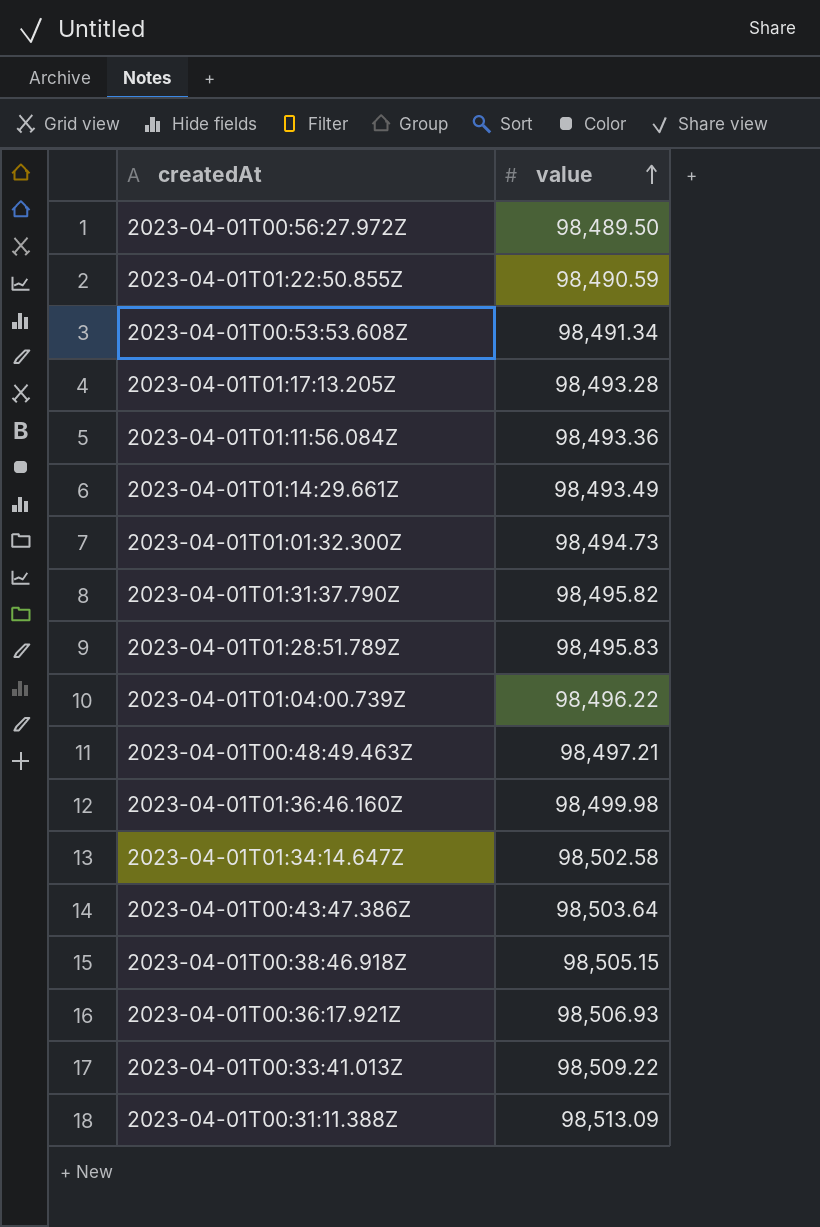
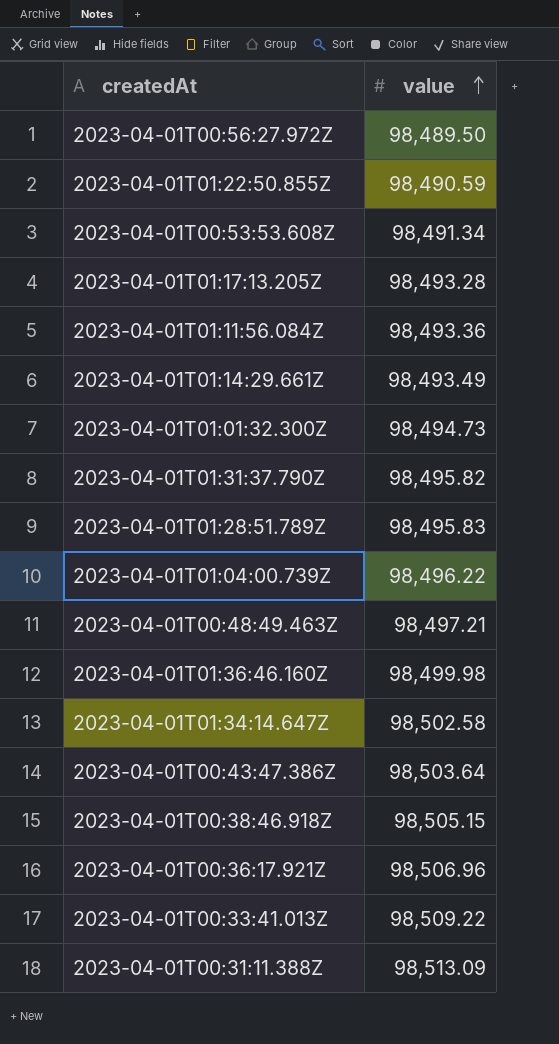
2023-04-01T00:36:17.921Z | value: 98,506.93 -> 98,506.96

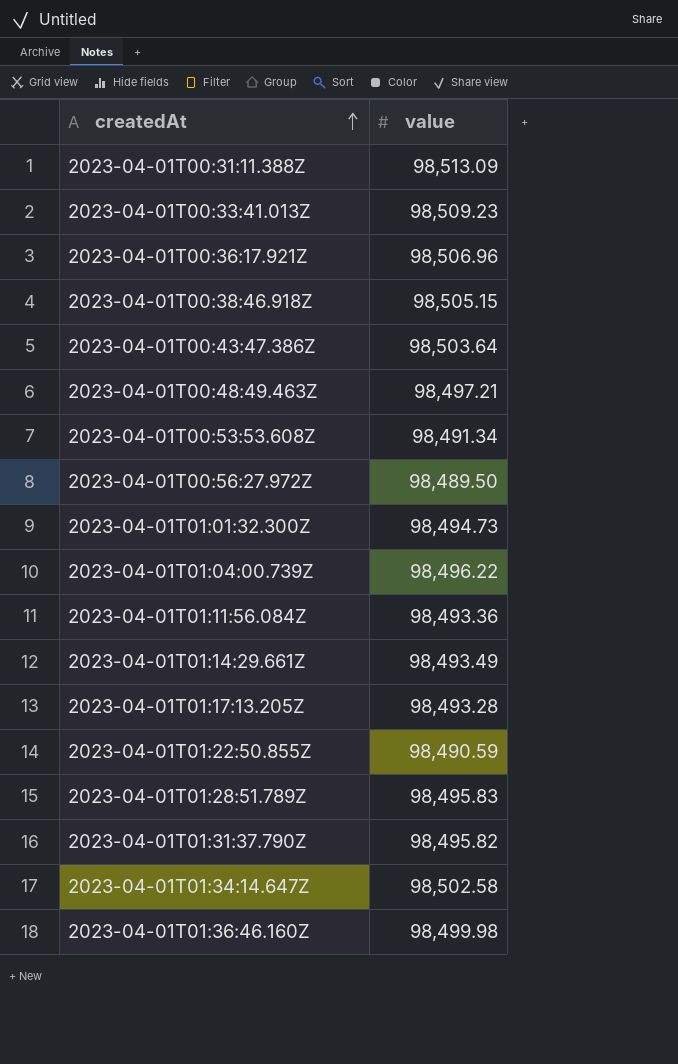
row order: value ascending -> createdAt ascending
2023-04-01T00:33:41.013Z | value: 98,509.22 -> 98,509.23

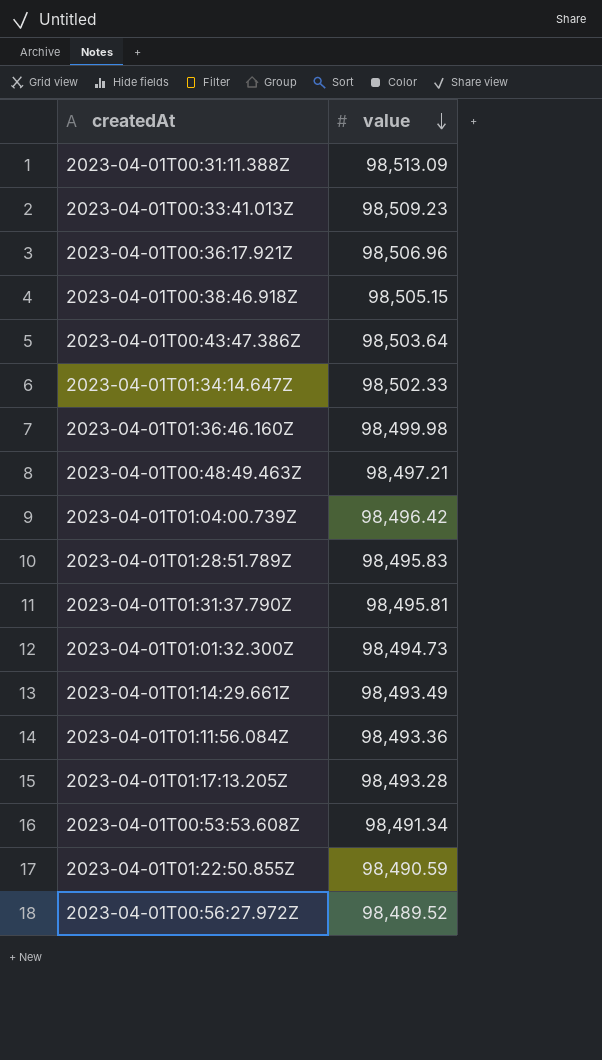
row order: createdAt ascending -> value descending
2023-04-01T01:34:14.647Z | value: 98,502.58 -> 98,502.33
2023-04-01T01:04:00.739Z | value: 98,496.22 -> 98,496.42
2023-04-01T01:31:37.790Z | value: 98,495.82 -> 98,495.81
2023-04-01T00:56:27.972Z | value: 98,489.50 -> 98,489.52

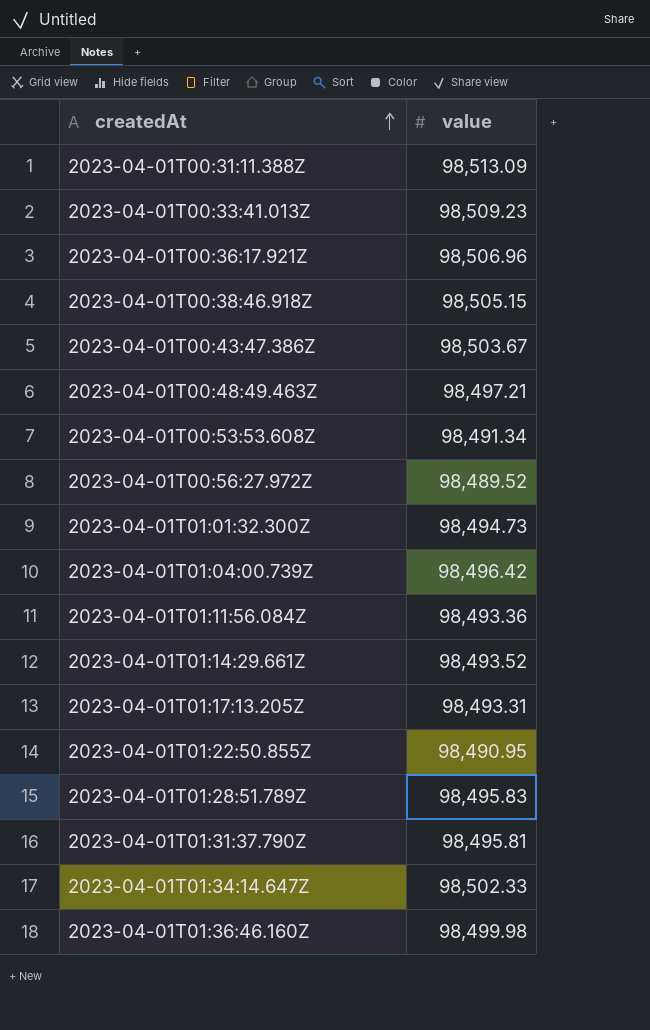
row order: value descending -> createdAt ascending
2023-04-01T00:43:47.386Z | value: 98,503.64 -> 98,503.67
2023-04-01T01:14:29.661Z | value: 98,493.49 -> 98,493.52
2023-04-01T01:17:13.205Z | value: 98,493.28 -> 98,493.31
2023-04-01T01:22:50.855Z | value: 98,490.59 -> 98,490.95

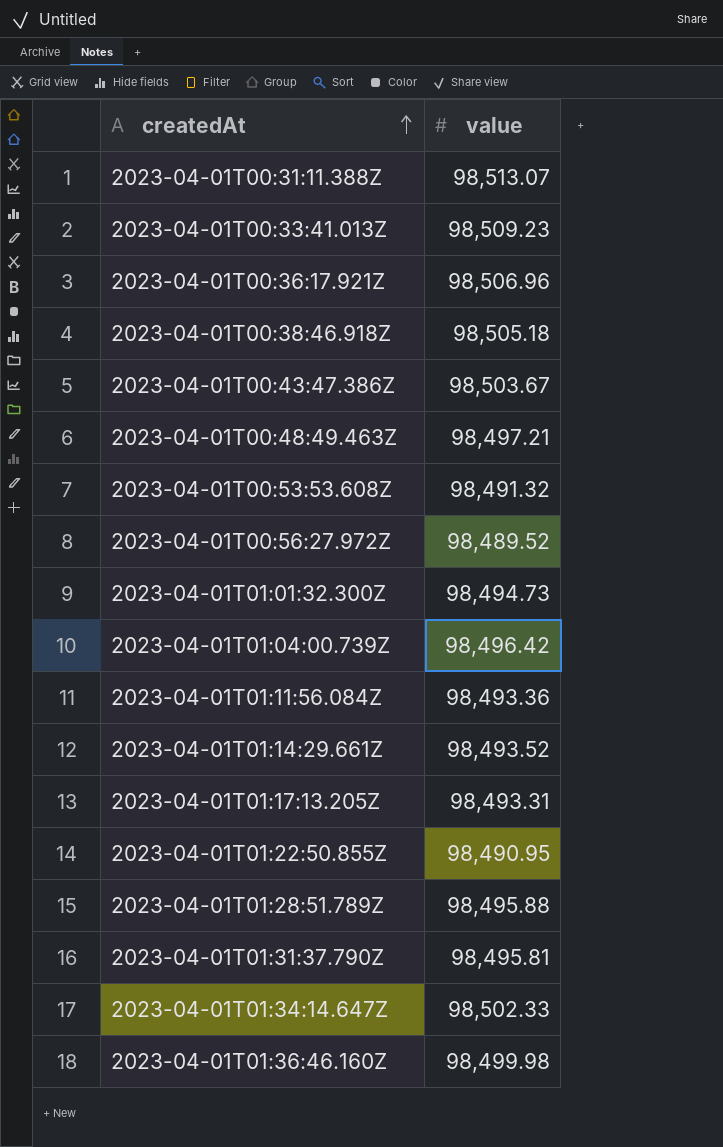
2023-04-01T00:31:11.388Z | value: 98,513.09 -> 98,513.07
2023-04-01T00:38:46.918Z | value: 98,505.15 -> 98,505.18
2023-04-01T00:53:53.608Z | value: 98,491.34 -> 98,491.32
2023-04-01T01:28:51.789Z | value: 98,495.83 -> 98,495.88

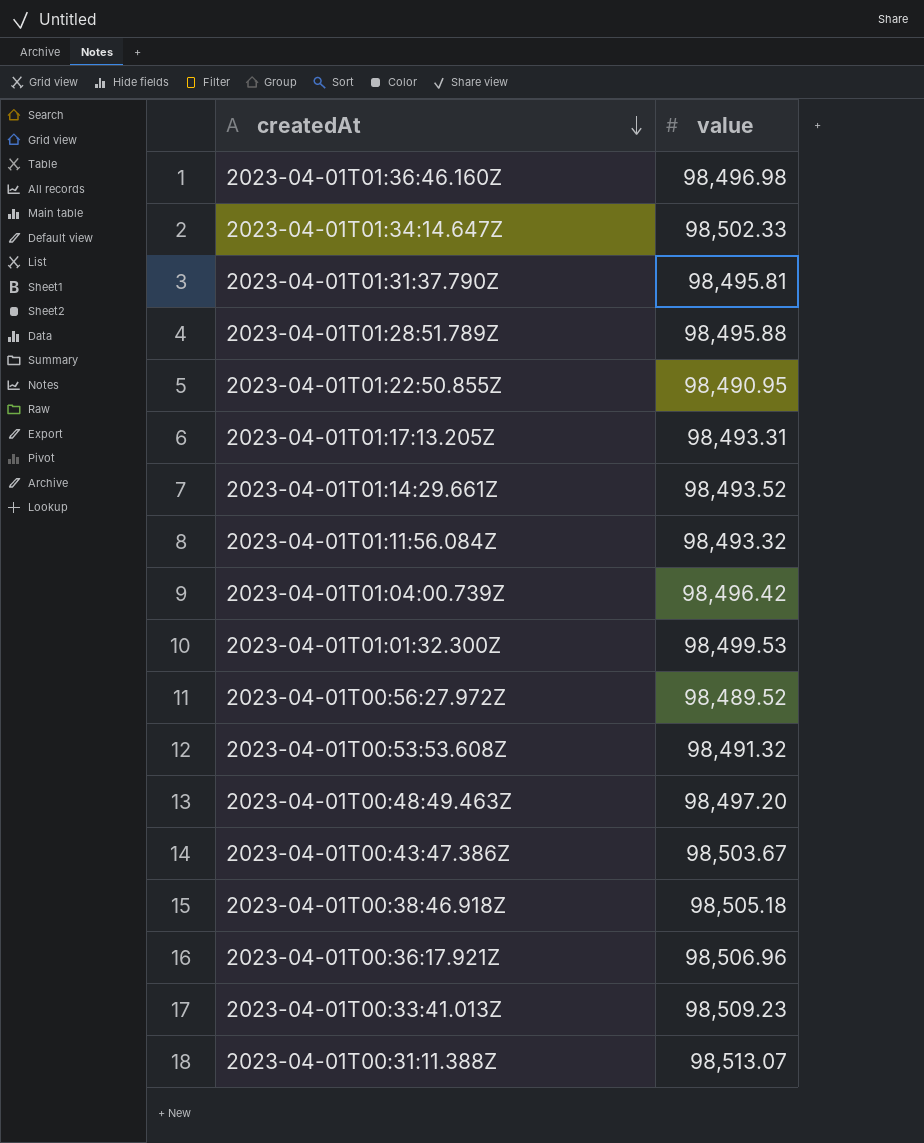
row order: createdAt ascending -> createdAt descending
2023-04-01T01:36:46.160Z | value: 98,499.98 -> 98,496.98
2023-04-01T01:11:56.084Z | value: 98,493.36 -> 98,493.32
2023-04-01T01:01:32.300Z | value: 98,494.73 -> 98,499.53
2023-04-01T00:48:49.463Z | value: 98,497.21 -> 98,497.20

